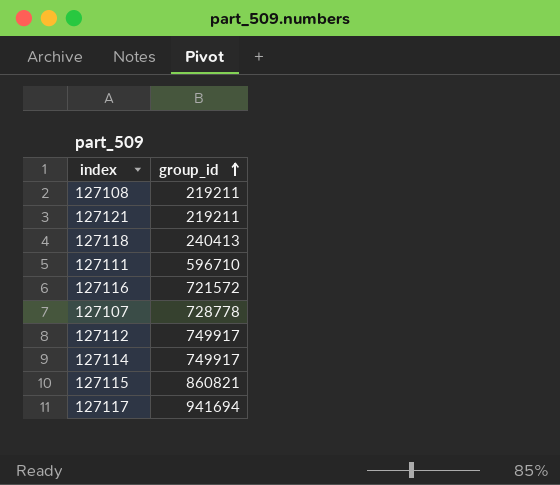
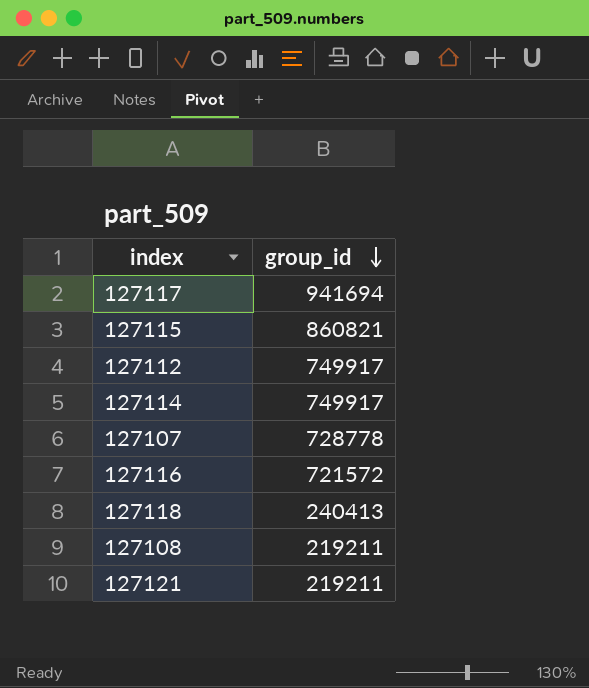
row order: group_id ascending -> group_id descending
row 127111: 596710 -> none

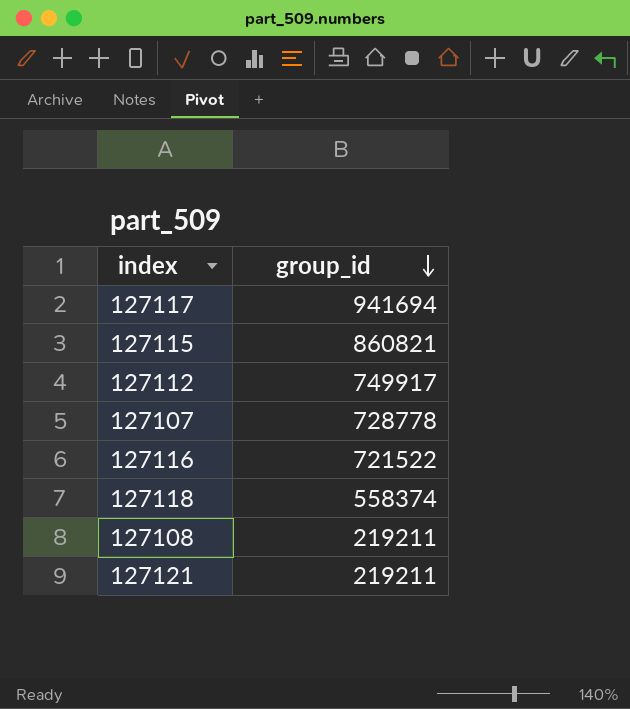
row 127114: 749917 -> none
127116 | group_id: 721572 -> 721522
127118 | group_id: 240413 -> 558374

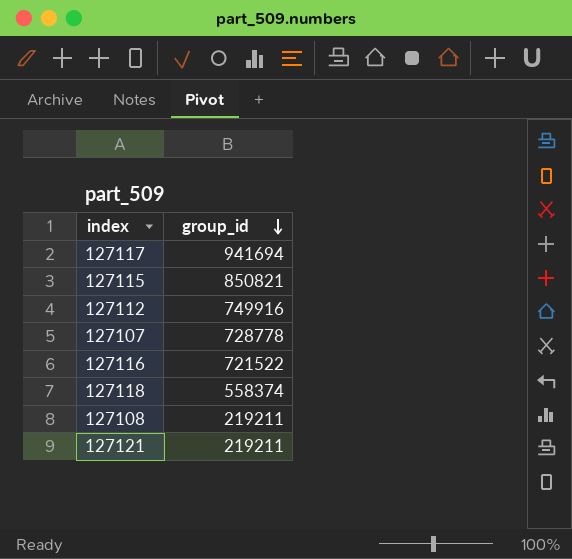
127115 | group_id: 860821 -> 850821
127112 | group_id: 749917 -> 749916

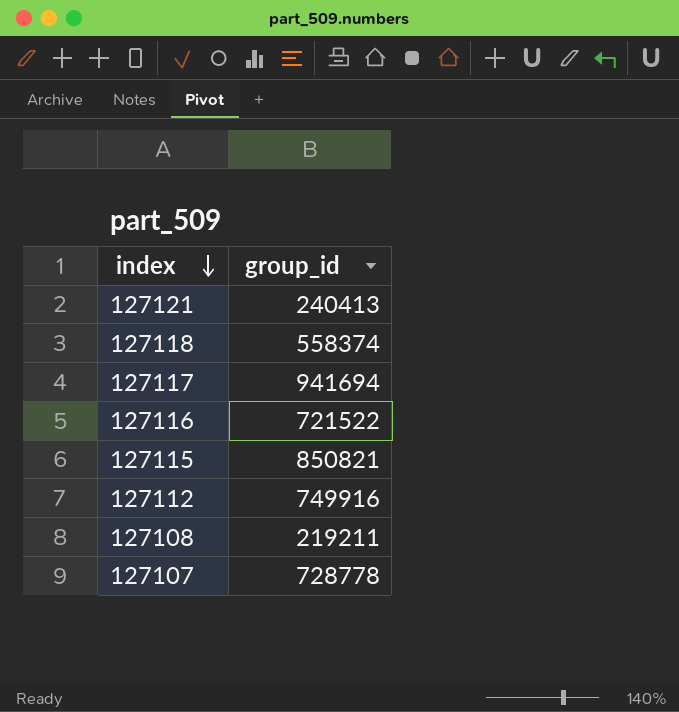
row order: group_id descending -> index descending
127121 | group_id: 219211 -> 240413

